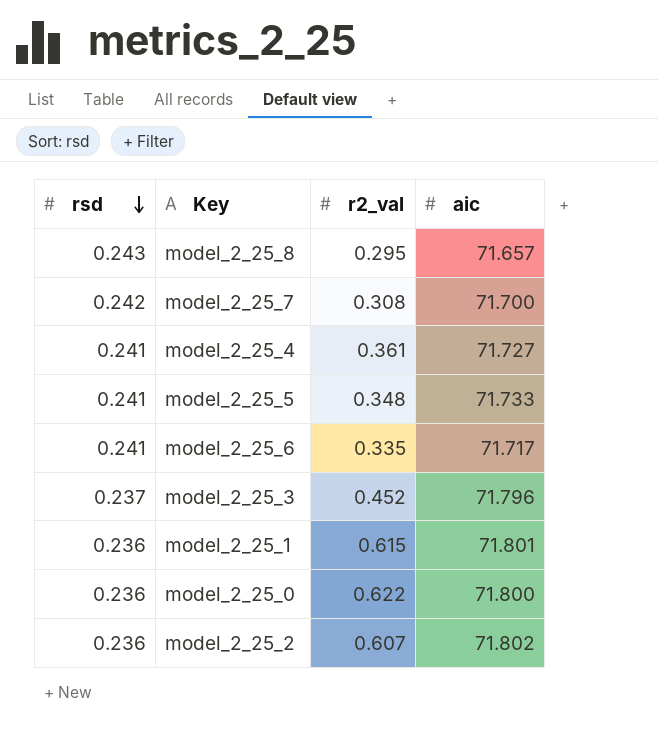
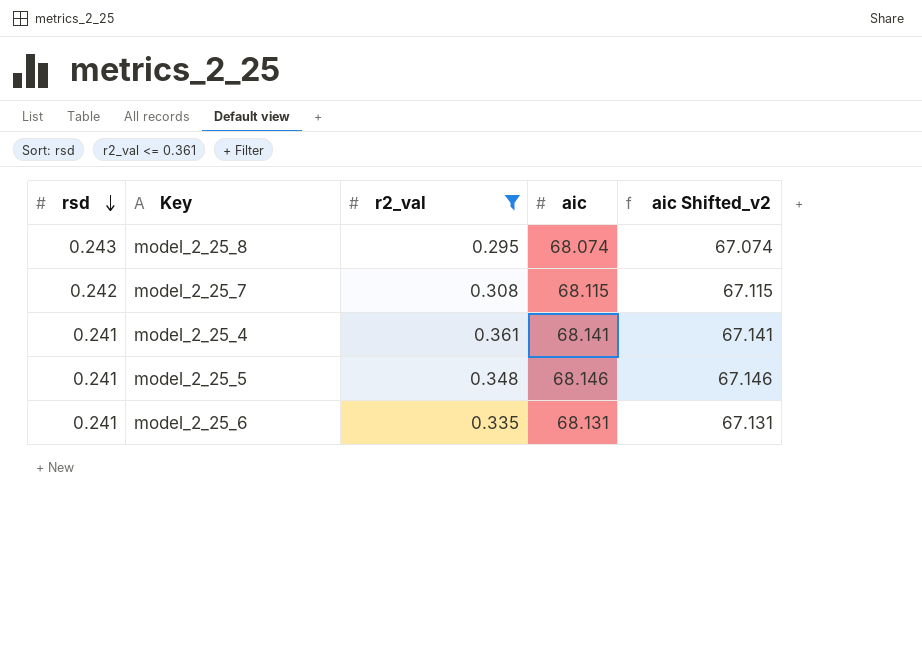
filter: none -> r2_val <= 0.361
column aic Shifted_v2 | formula: none -> [aic] - 1
model_2_25_8 | aic: 71.657 -> 68.074
model_2_25_7 | aic: 71.700 -> 68.115
model_2_25_4 | aic: 71.727 -> 68.141
model_2_25_5 | aic: 71.733 -> 68.146
model_2_25_6 | aic: 71.717 -> 68.131

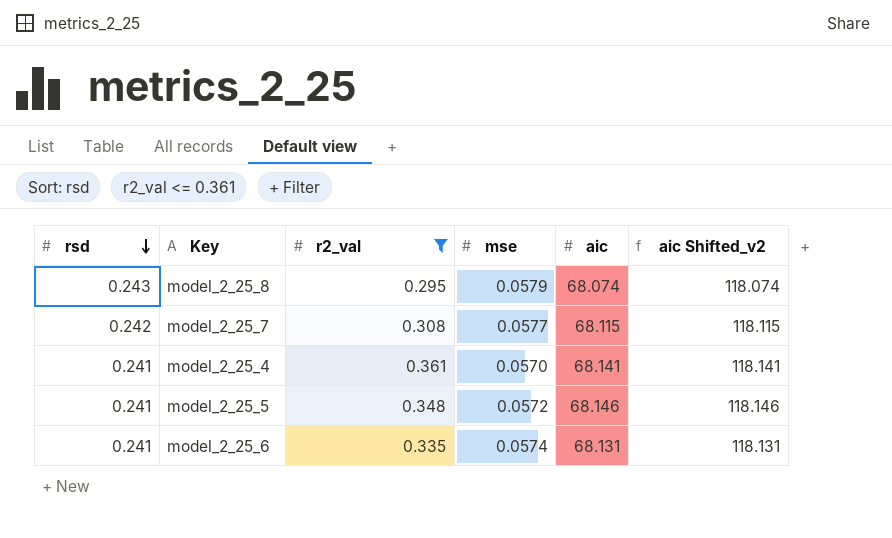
column mse | position: none -> 4
column aic Shifted_v2 | formula: [aic] - 1 -> [aic] + 50

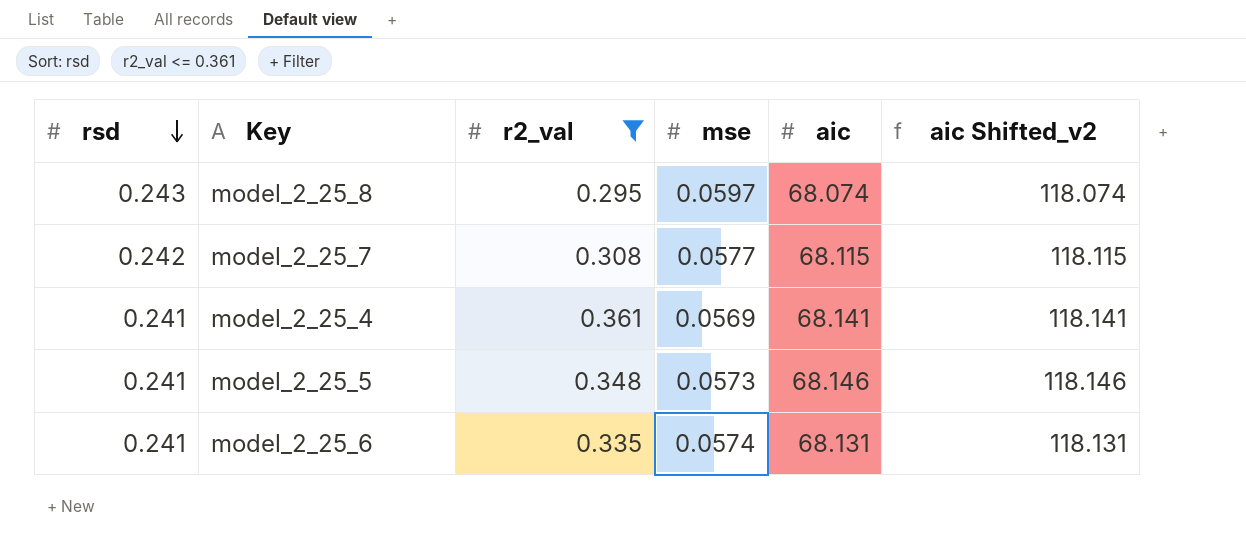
model_2_25_8 | mse: 0.0579 -> 0.0597
model_2_25_4 | mse: 0.0570 -> 0.0569
model_2_25_5 | mse: 0.0572 -> 0.0573

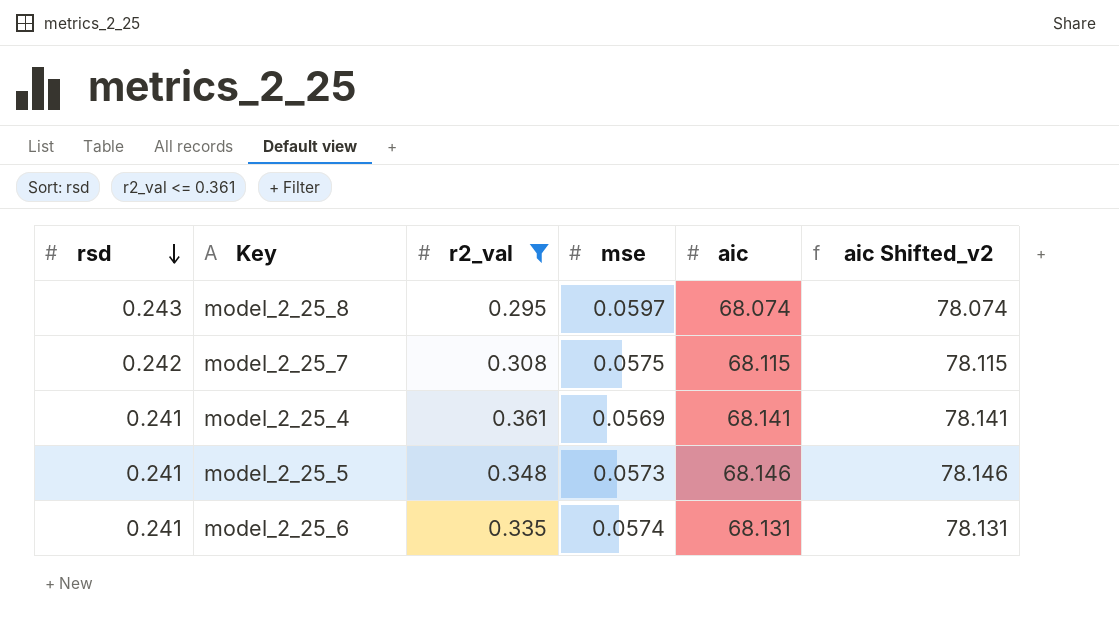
column aic Shifted_v2 | formula: [aic] + 50 -> [aic] + 10
model_2_25_7 | mse: 0.0577 -> 0.0575

